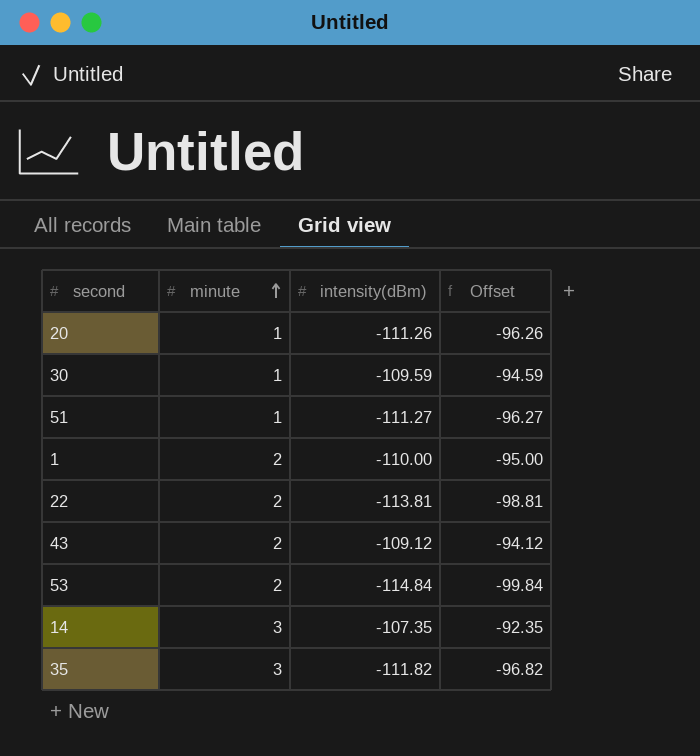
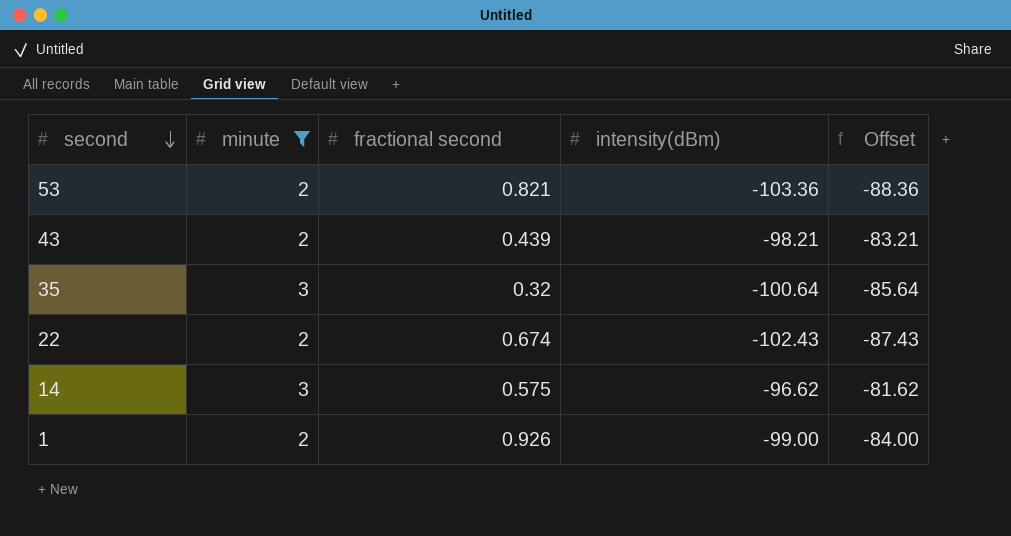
filter: none -> minute != 1
row order: minute ascending -> second descending
column fractional second | position: none -> 3
53 | intensity(dBm): -114.84 -> -103.36
53 | Offset: -99.84 -> -88.36
43 | intensity(dBm): -109.12 -> -98.21
43 | Offset: -94.12 -> -83.21
35 | intensity(dBm): -111.82 -> -100.64
35 | Offset: -96.82 -> -85.64
22 | intensity(dBm): -113.81 -> -102.43
22 | Offset: -98.81 -> -87.43
14 | intensity(dBm): -107.35 -> -96.62
14 | Offset: -92.35 -> -81.62
1 | intensity(dBm): -110.00 -> -99.00
1 | Offset: -95.00 -> -84.00

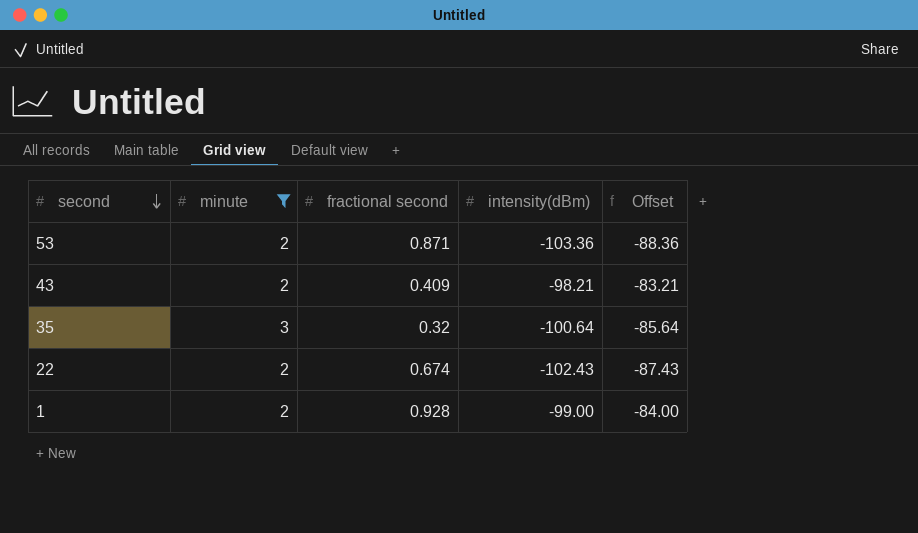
row 14: 3 | 0.575 | -96.62 | -81.62 -> none
53 | fractional second: 0.821 -> 0.871
43 | fractional second: 0.439 -> 0.409
1 | fractional second: 0.926 -> 0.928

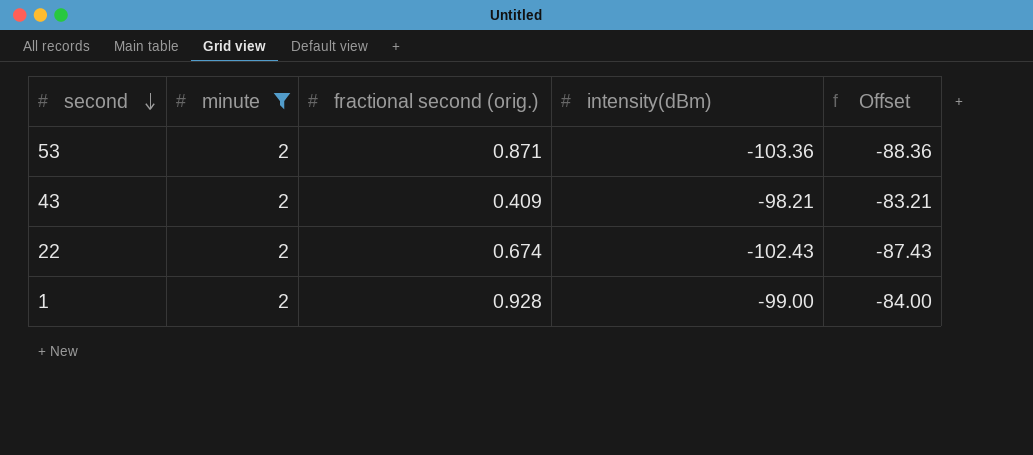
column name: fractional second -> fractional second (orig.)
row 35: 3 | 0.32 | -100.64 | -85.64 -> none

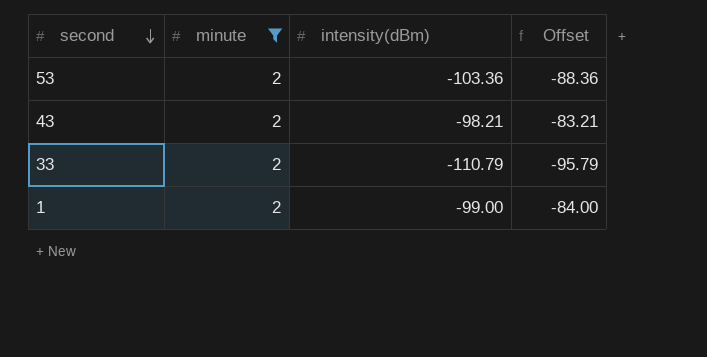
column fractional second (orig.) | position: 3 -> none
row 22: 2 | 0.674 | -102.43 | -87.43 -> none
row 33: none -> 2 | -110.79 | -95.79

